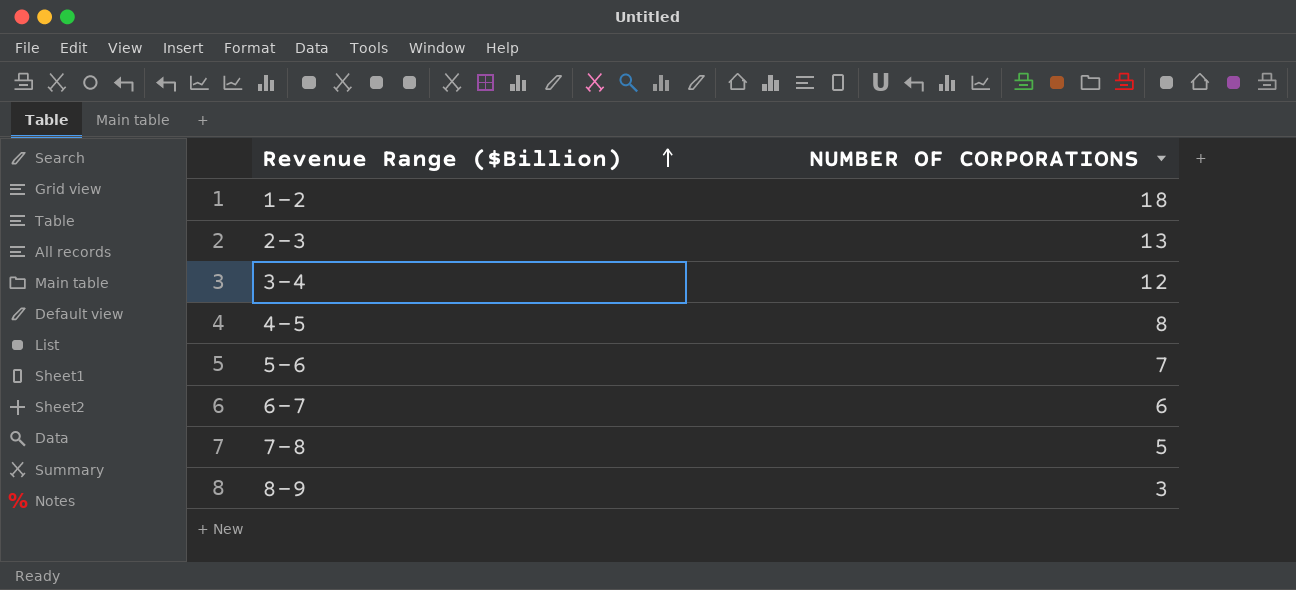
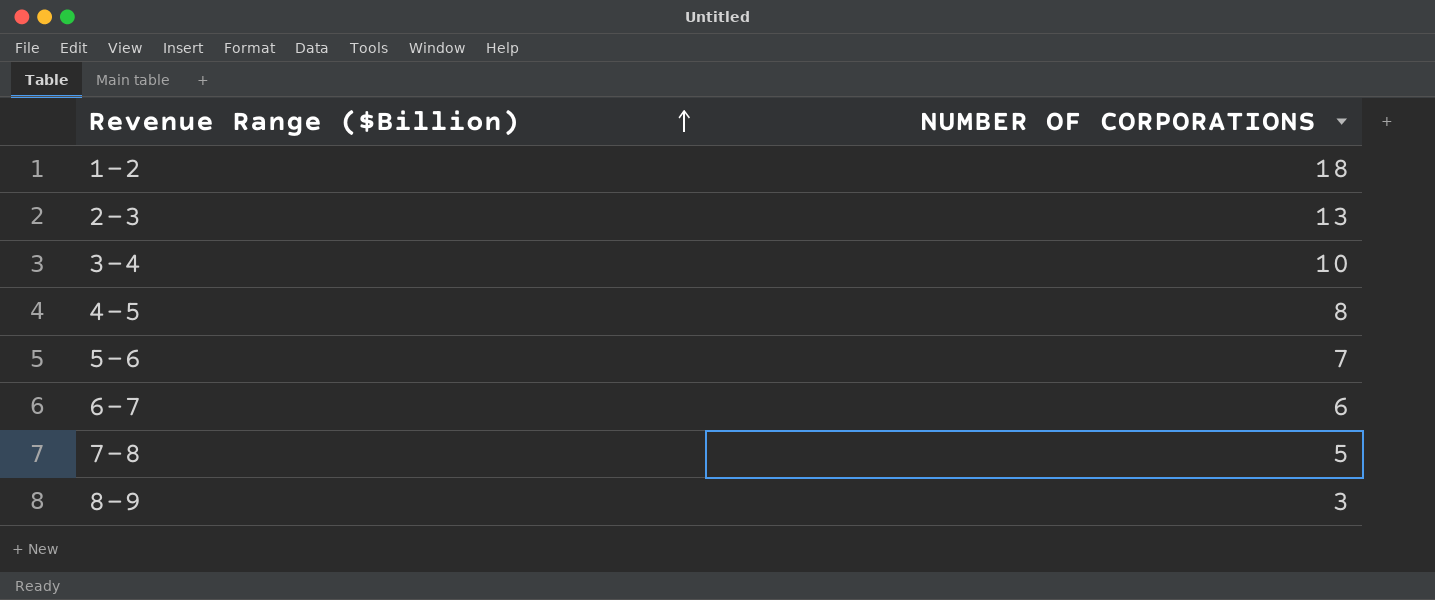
3-4 | NUMBER OF CORPORATIONS: 12 -> 10

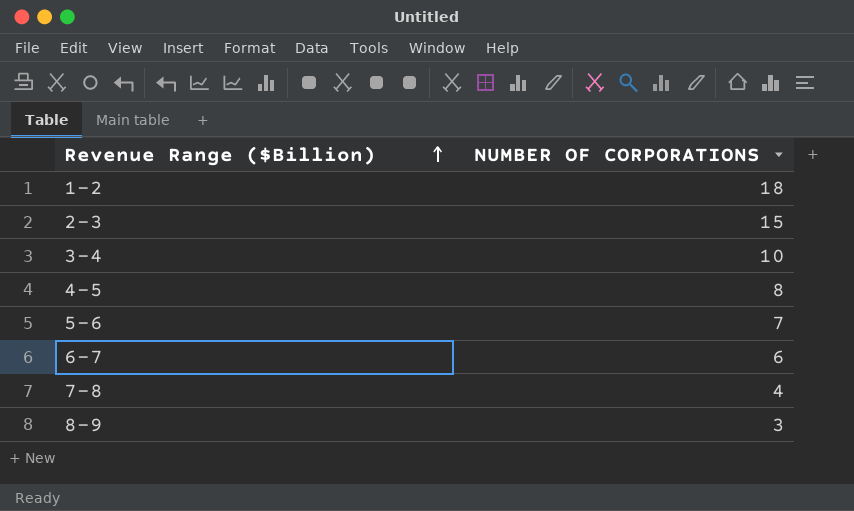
2-3 | NUMBER OF CORPORATIONS: 13 -> 15
7-8 | NUMBER OF CORPORATIONS: 5 -> 4

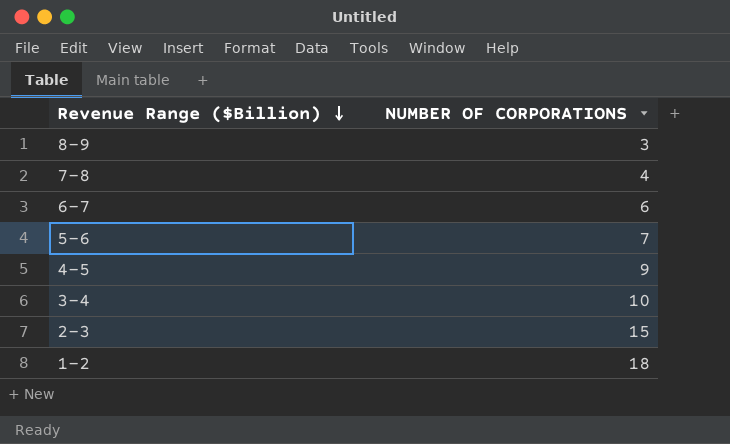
row order: Revenue Range ($Billion) ascending -> Revenue Range ($Billion) descending
4-5 | NUMBER OF CORPORATIONS: 8 -> 9

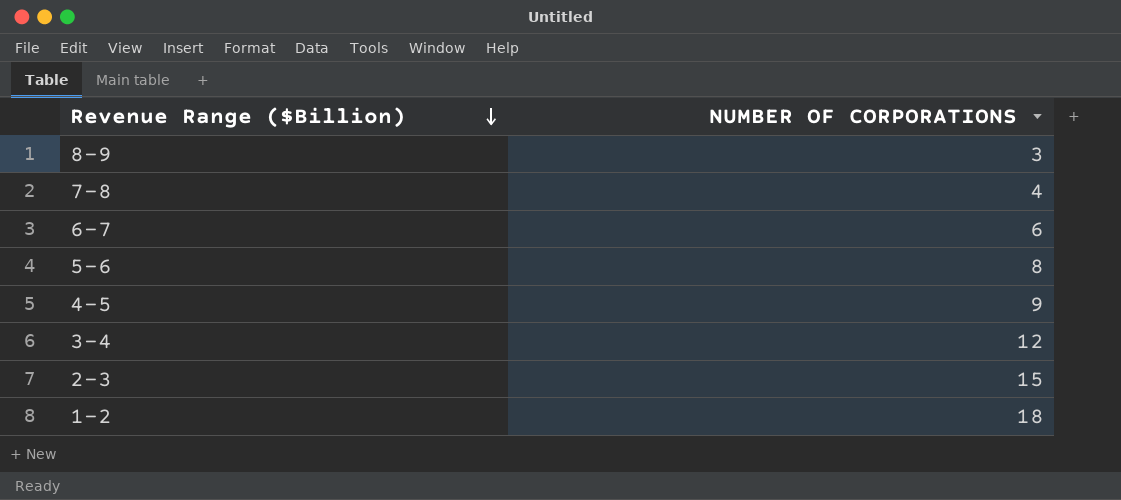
5-6 | NUMBER OF CORPORATIONS: 7 -> 8
3-4 | NUMBER OF CORPORATIONS: 10 -> 12

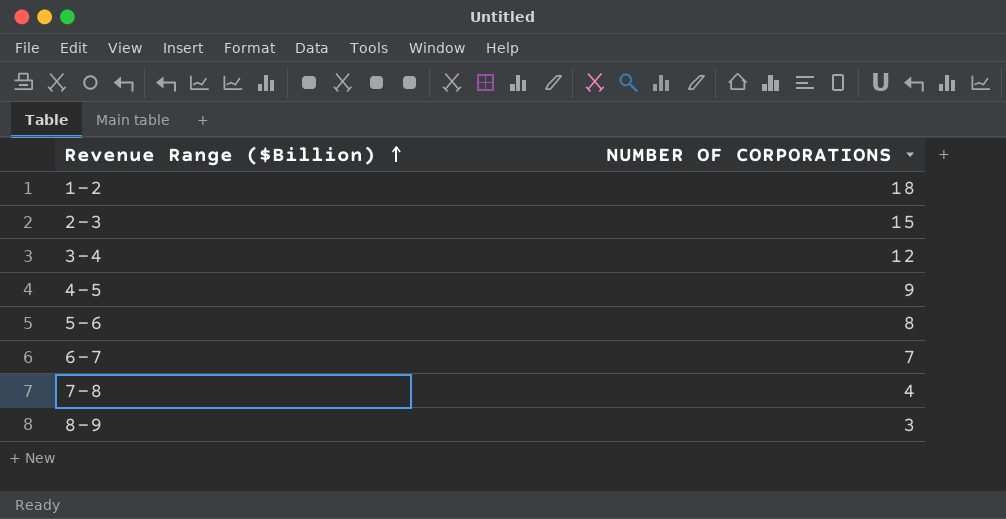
row order: Revenue Range ($Billion) descending -> Revenue Range ($Billion) ascending
6-7 | NUMBER OF CORPORATIONS: 6 -> 7

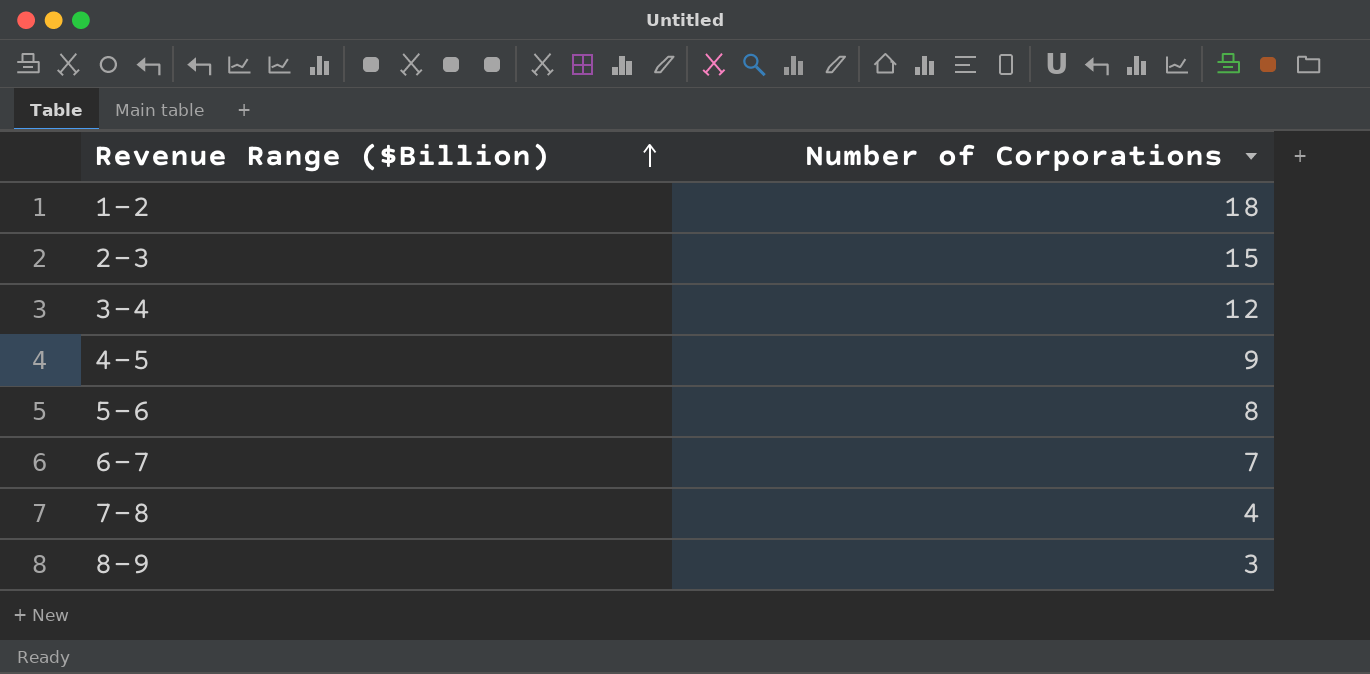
column name: NUMBER OF CORPORATIONS -> Number of Corporations

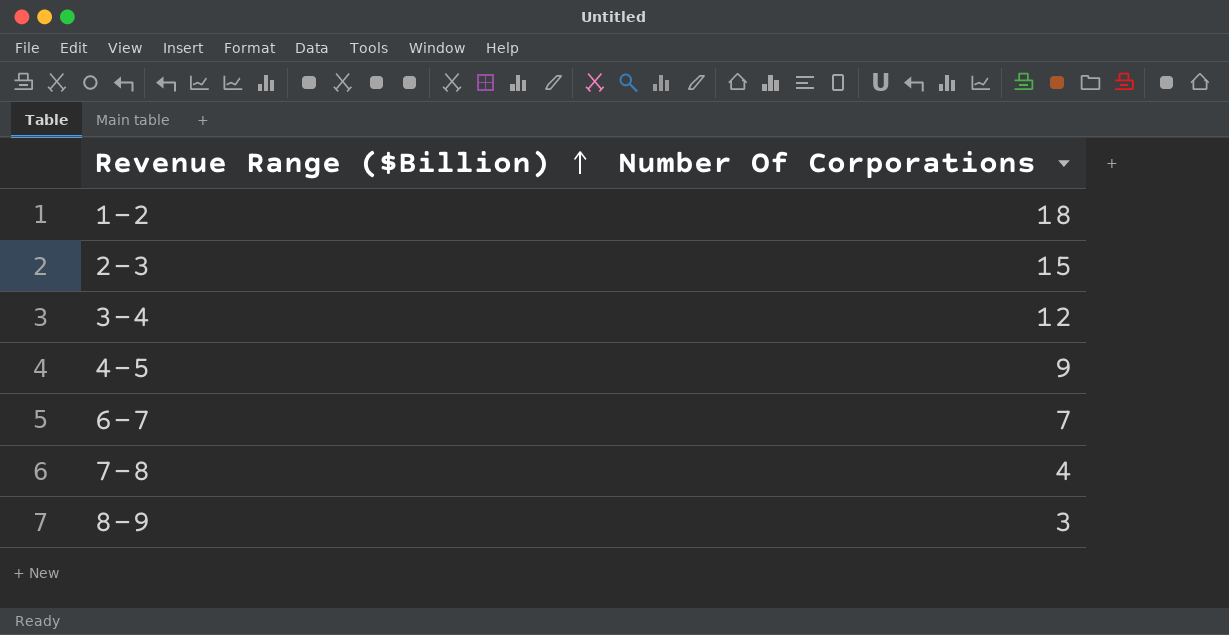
column name: Number of Corporations -> Number Of Corporations
row 5-6: 8 -> none

